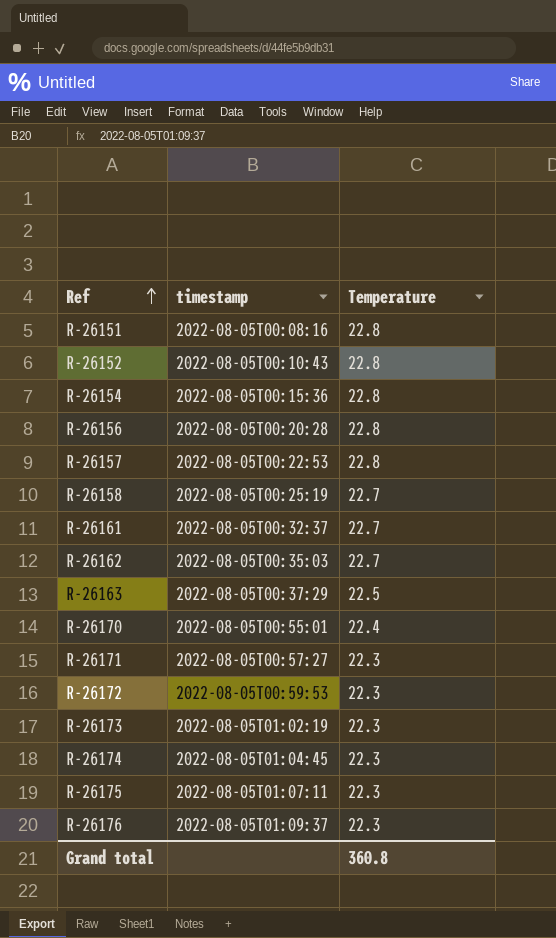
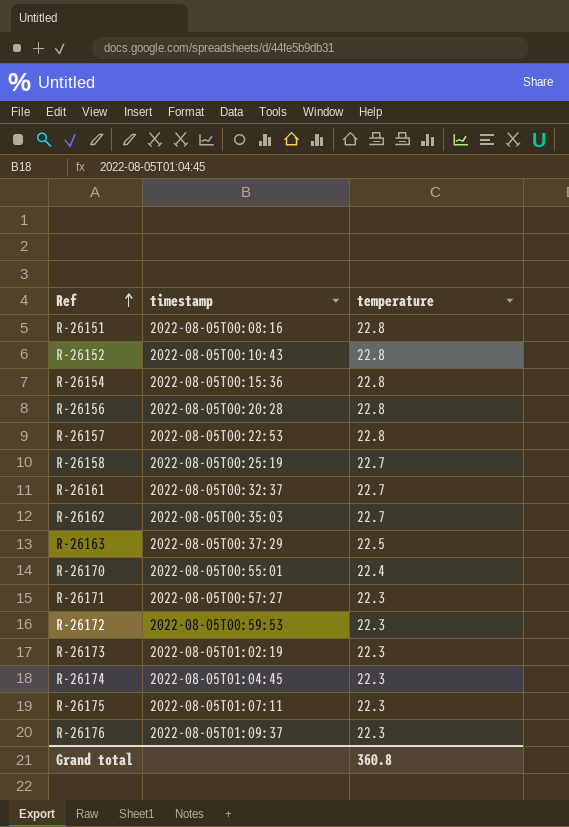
column name: Temperature -> temperature

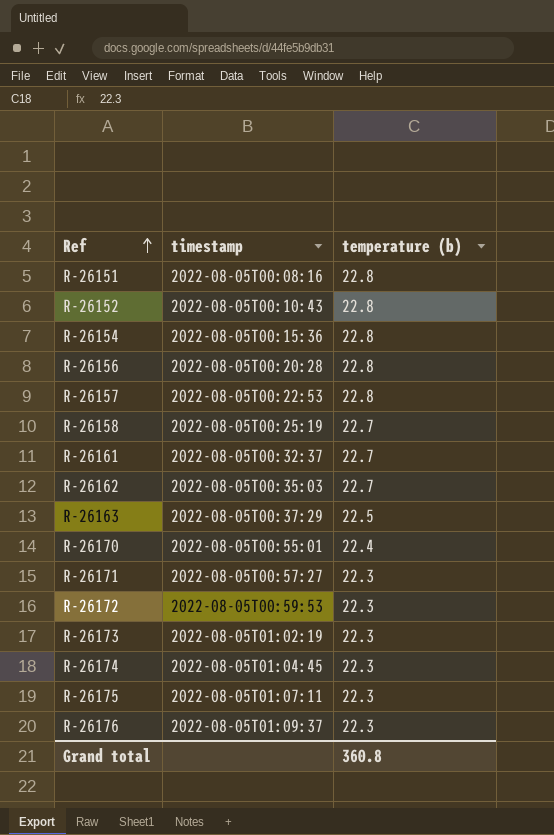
column name: temperature -> temperature (b)

